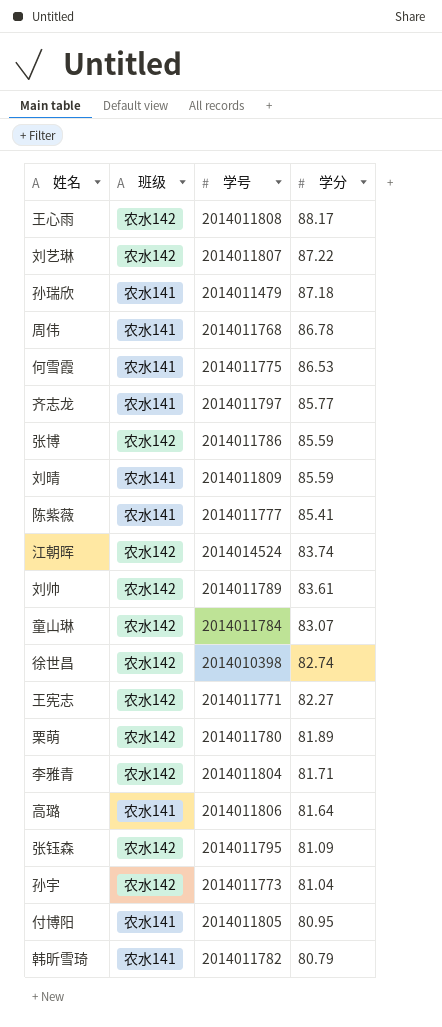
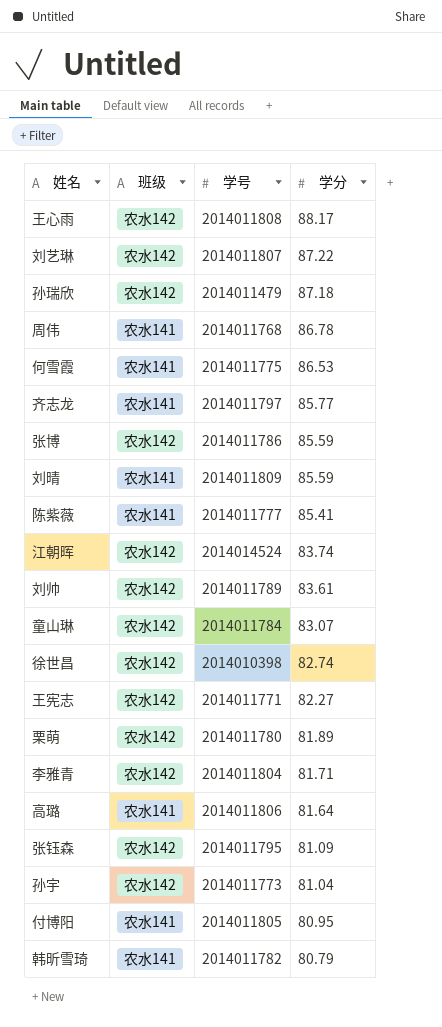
孙瑞欣 | 班级: 农水141 -> 农水142

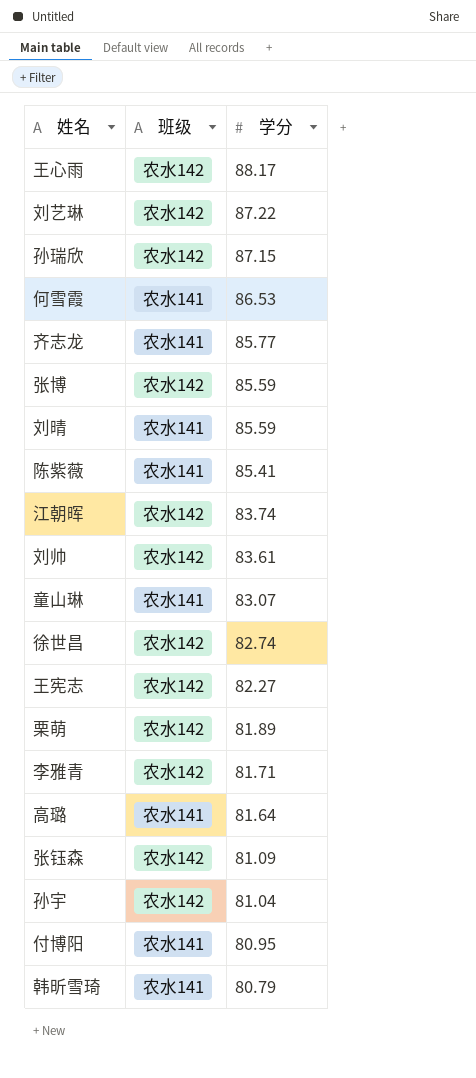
column 学号 | position: 3 -> none
row 周伟: 农水141 | 2014011768 | 86.78 -> none
孙瑞欣 | 学分: 87.18 -> 87.15
童山琳 | 班级: 农水142 -> 农水141

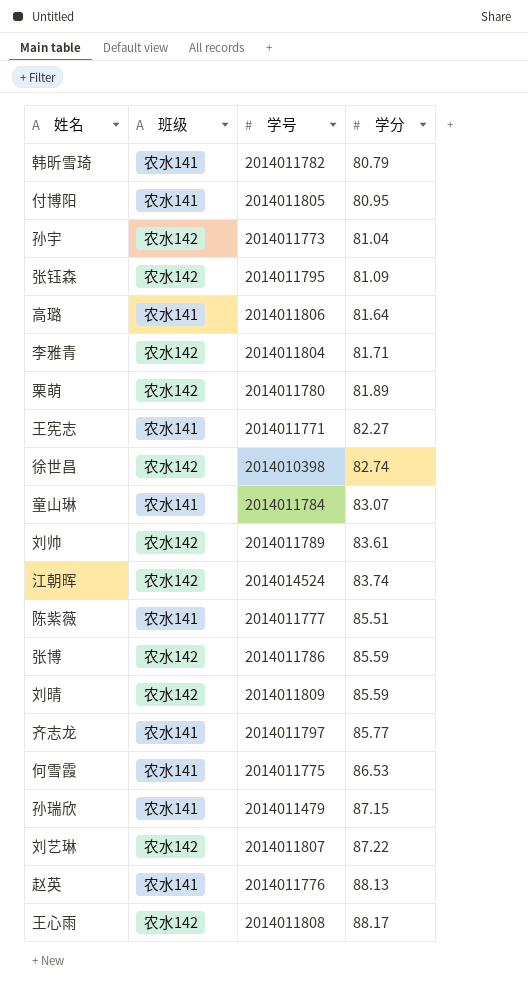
row order: 学分 descending -> 学分 ascending
column 学号 | position: none -> 3
王宪志 | 班级: 农水142 -> 农水141
陈紫薇 | 学分: 85.41 -> 85.51
刘晴 | 班级: 农水141 -> 农水142
孙瑞欣 | 班级: 农水142 -> 农水141
row 赵英: none -> 农水141 | 2014011776 | 88.13

